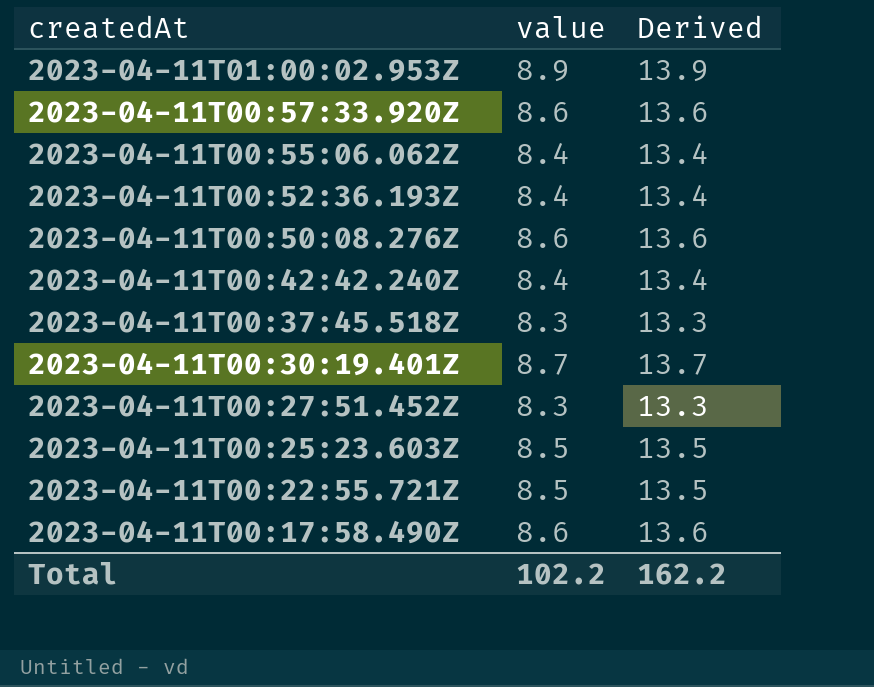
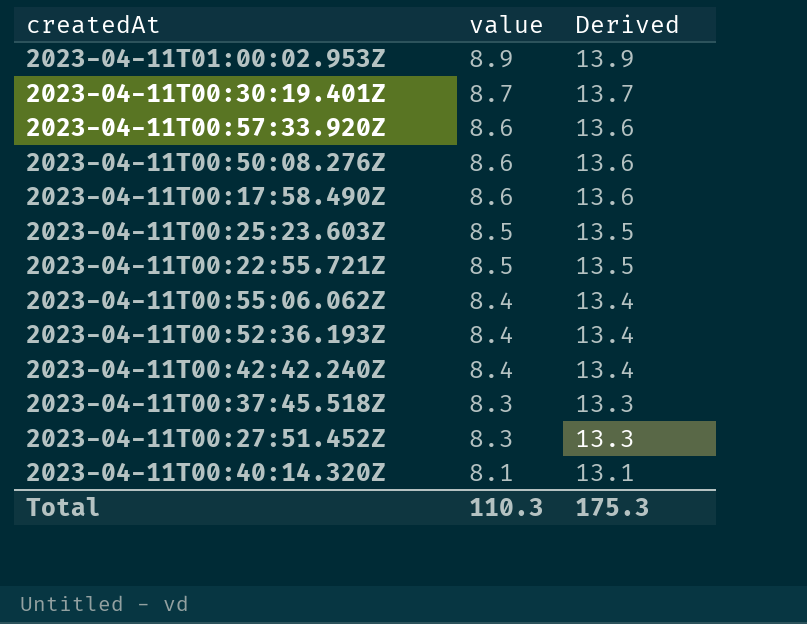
row order: createdAt descending -> value descending
row 2023-04-11T00:40:14.320Z: none -> 8.1 | 13.1
Total | value: 102.2 -> 110.3
Total | Derived: 162.2 -> 175.3

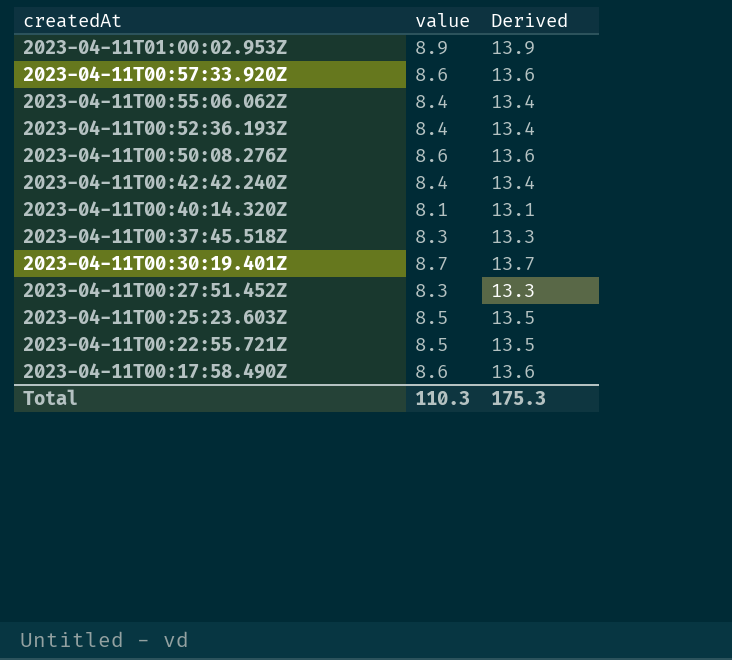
row order: value descending -> createdAt descending

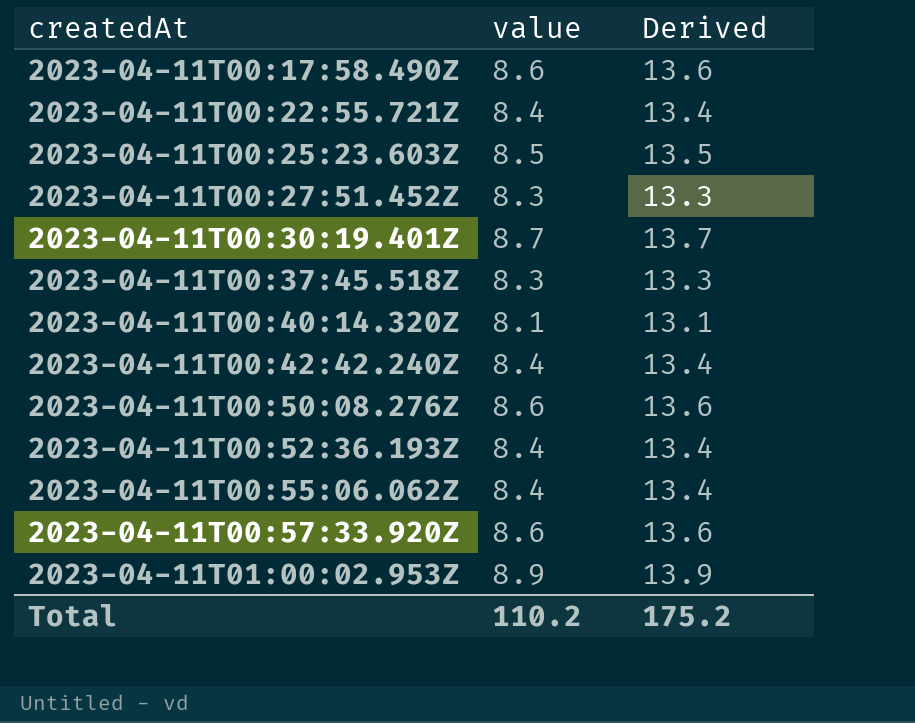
row order: createdAt descending -> createdAt ascending
2023-04-11T00:22:55.721Z | value: 8.5 -> 8.4
2023-04-11T00:22:55.721Z | Derived: 13.5 -> 13.4
Total | value: 110.3 -> 110.2
Total | Derived: 175.3 -> 175.2

